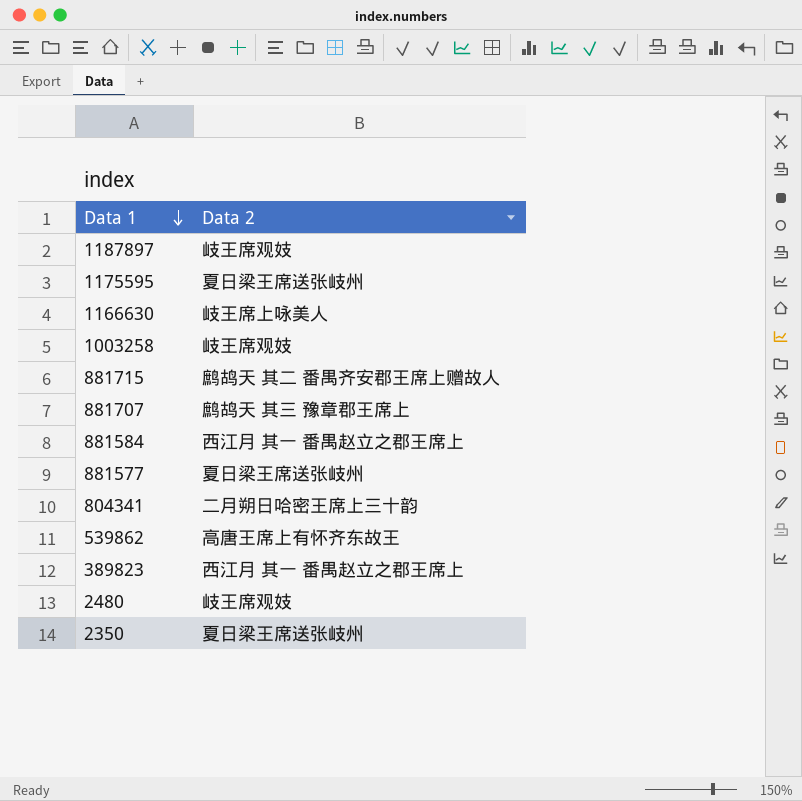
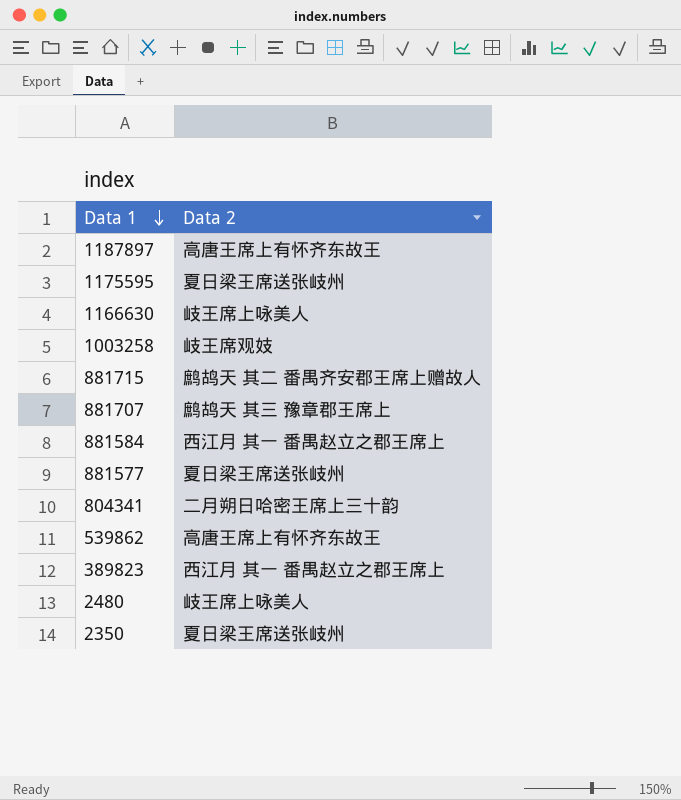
1187897 | Data 2: 岐王席观妓 -> 高唐王席上有怀齐东故王
2480 | Data 2: 岐王席观妓 -> 岐王席上咏美人

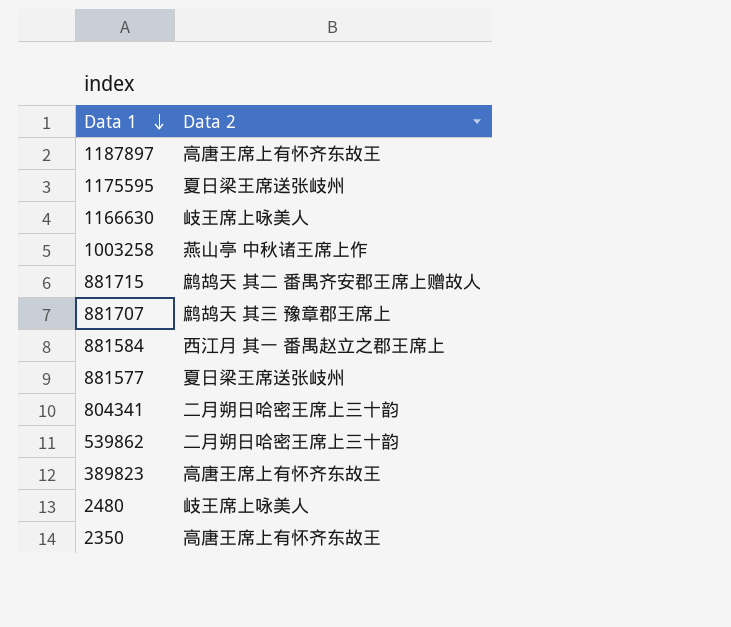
1003258 | Data 2: 岐王席观妓 -> 燕山亭 中秋诸王席上作
539862 | Data 2: 高唐王席上有怀齐东故王 -> 二月朔日哈密王席上三十韵
389823 | Data 2: 西江月 其一 番禺赵立之郡王席上 -> 高唐王席上有怀齐东故王
2350 | Data 2: 夏日梁王席送张岐州 -> 高唐王席上有怀齐东故王

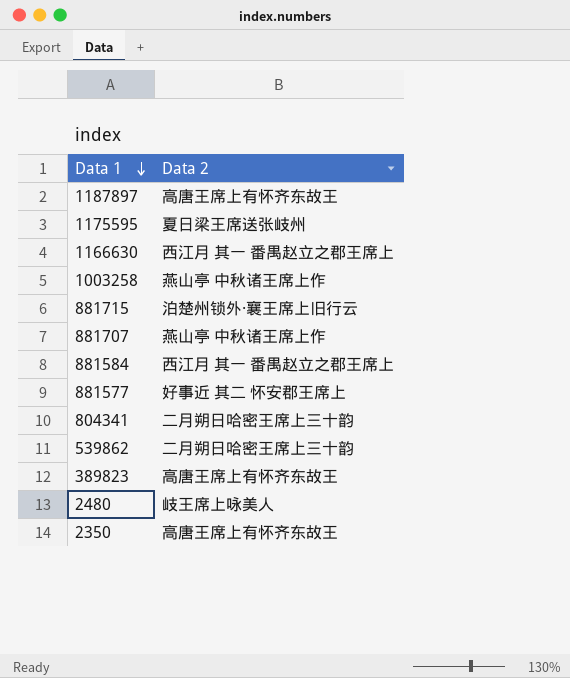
1166630 | Data 2: 岐王席上咏美人 -> 西江月 其一 番禺赵立之郡王席上
881715 | Data 2: 鹧鸪天 其二 番禺齐安郡王席上赠故人 -> 泊楚州锁外·襄王席上旧行云
881707 | Data 2: 鹧鸪天 其三 豫章郡王席上 -> 燕山亭 中秋诸王席上作
881577 | Data 2: 夏日梁王席送张岐州 -> 好事近 其二 怀安郡王席上

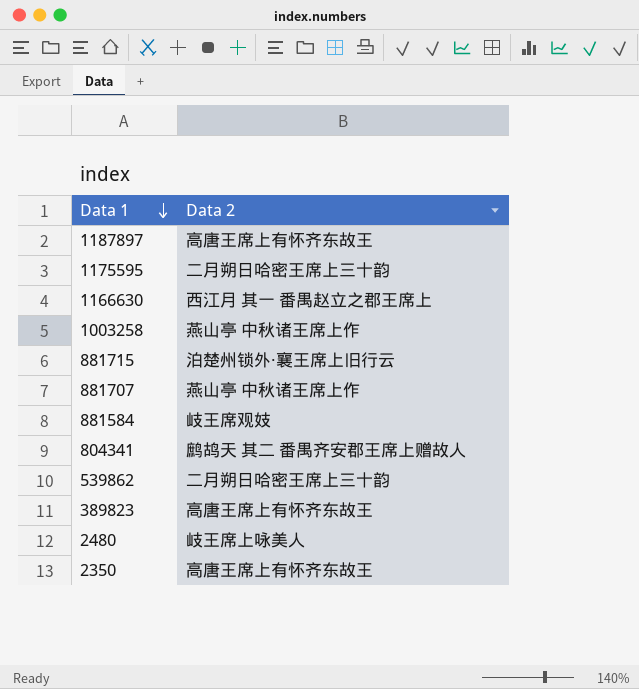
row 881577: 好事近 其二 怀安郡王席上 -> none
1175595 | Data 2: 夏日梁王席送张岐州 -> 二月朔日哈密王席上三十韵
881584 | Data 2: 西江月 其一 番禺赵立之郡王席上 -> 岐王席观妓
804341 | Data 2: 二月朔日哈密王席上三十韵 -> 鹧鸪天 其二 番禺齐安郡王席上赠故人

